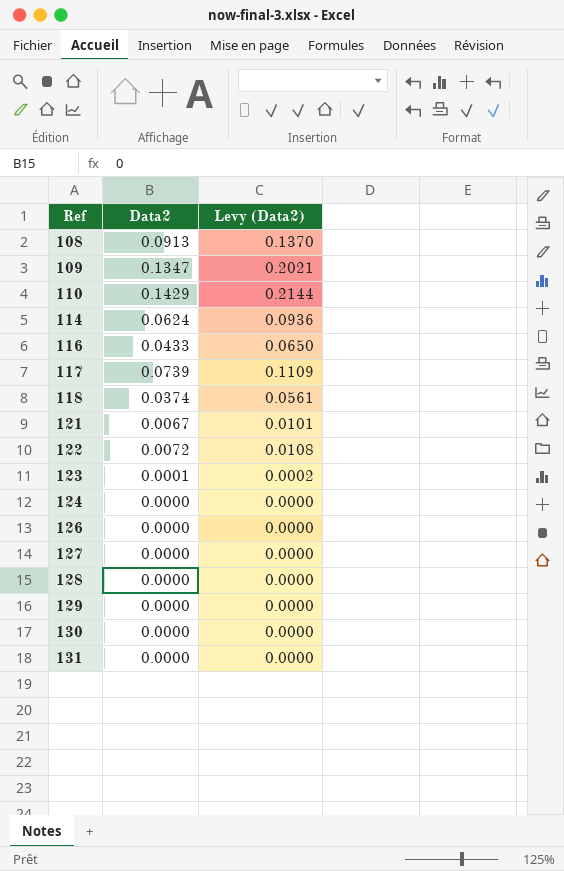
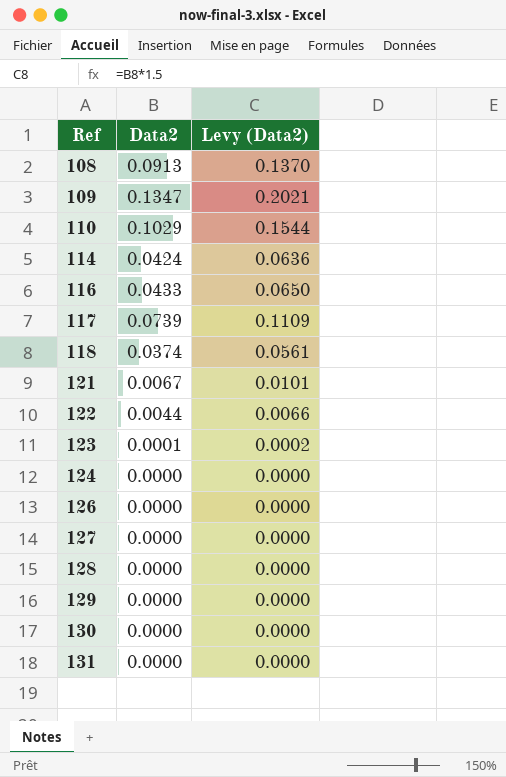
110 | Data2: 0.1429 -> 0.1029
110 | Levy (Data2): 0.2144 -> 0.1544
114 | Data2: 0.0624 -> 0.0424
114 | Levy (Data2): 0.0936 -> 0.0636
122 | Data2: 0.0072 -> 0.0044
122 | Levy (Data2): 0.0108 -> 0.0066

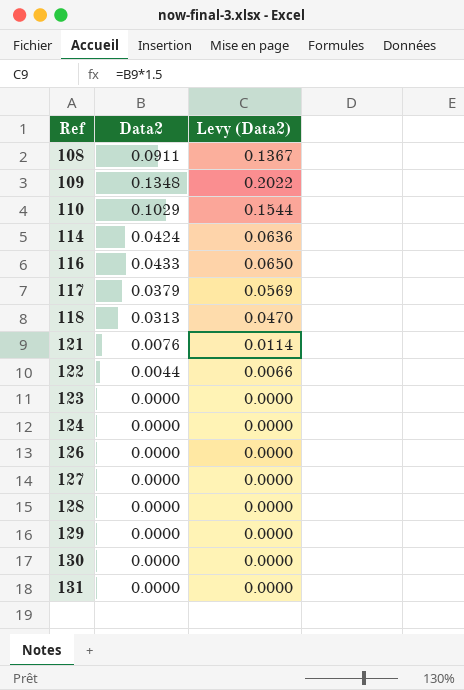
108 | Data2: 0.0913 -> 0.0911
108 | Levy (Data2): 0.1370 -> 0.1367
109 | Data2: 0.1347 -> 0.1348
109 | Levy (Data2): 0.2021 -> 0.2022
117 | Data2: 0.0739 -> 0.0379
117 | Levy (Data2): 0.1109 -> 0.0569
118 | Data2: 0.0374 -> 0.0313
118 | Levy (Data2): 0.0561 -> 0.0470
121 | Data2: 0.0067 -> 0.0076
121 | Levy (Data2): 0.0101 -> 0.0114
123 | Data2: 0.0001 -> 0.0000
123 | Levy (Data2): 0.0002 -> 0.0000

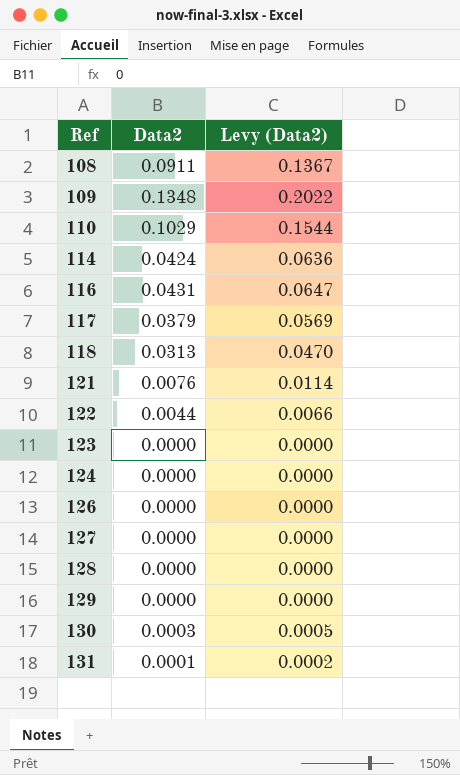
116 | Data2: 0.0433 -> 0.0431
116 | Levy (Data2): 0.0650 -> 0.0647
130 | Data2: 0.0000 -> 0.0003
130 | Levy (Data2): 0.0000 -> 0.0005
131 | Data2: 0.0000 -> 0.0001
131 | Levy (Data2): 0.0000 -> 0.0002

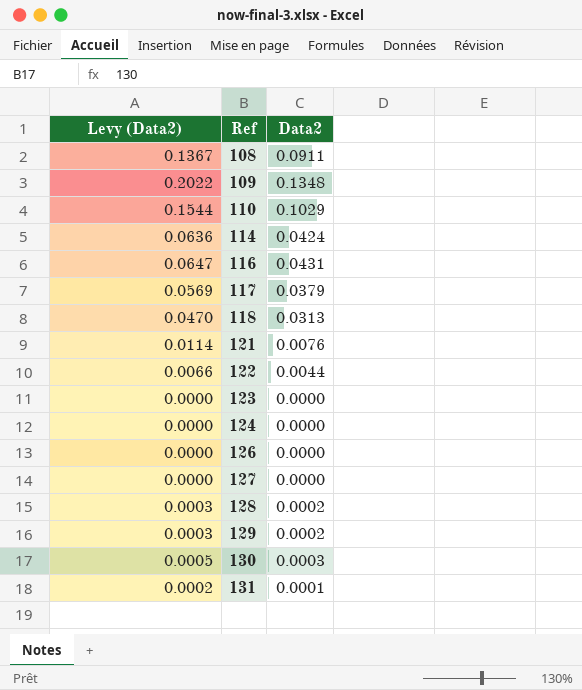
column Levy (Data2) | position: 3 -> 1
128 | Levy (Data2): 0.0000 -> 0.0003
128 | Data2: 0.0000 -> 0.0002
129 | Levy (Data2): 0.0000 -> 0.0003
129 | Data2: 0.0000 -> 0.0002

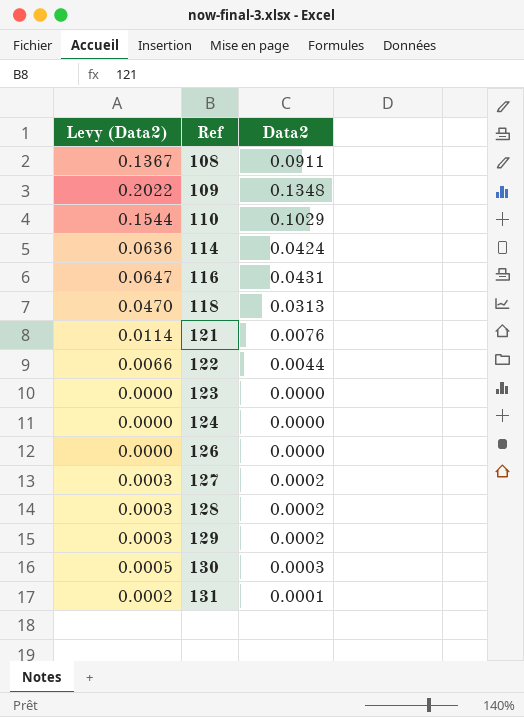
row 117: 0.0569 | 0.0379 -> none
127 | Levy (Data2): 0.0000 -> 0.0003
127 | Data2: 0.0000 -> 0.0002

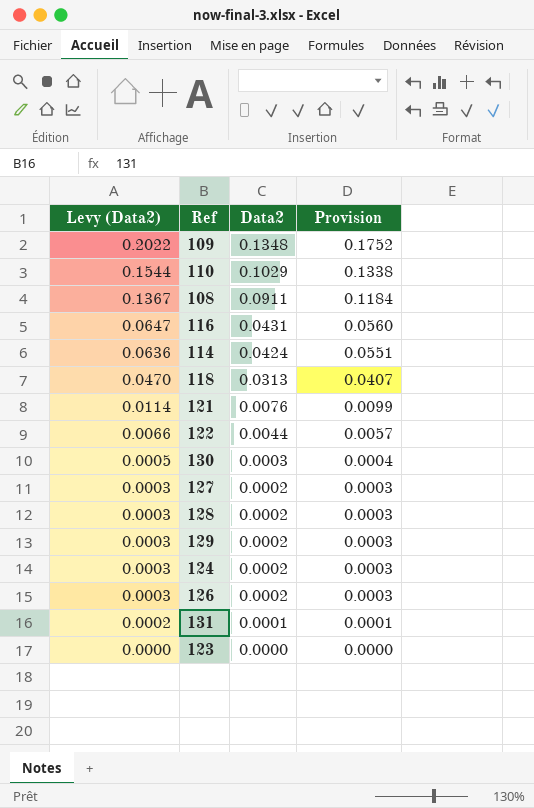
row order: Ref ascending -> Levy (Data2) descending
column Provision | formula: none -> [Data2] * 1.3
124 | Levy (Data2): 0.0000 -> 0.0003
124 | Data2: 0.0000 -> 0.0002
126 | Levy (Data2): 0.0000 -> 0.0003
126 | Data2: 0.0000 -> 0.0002

